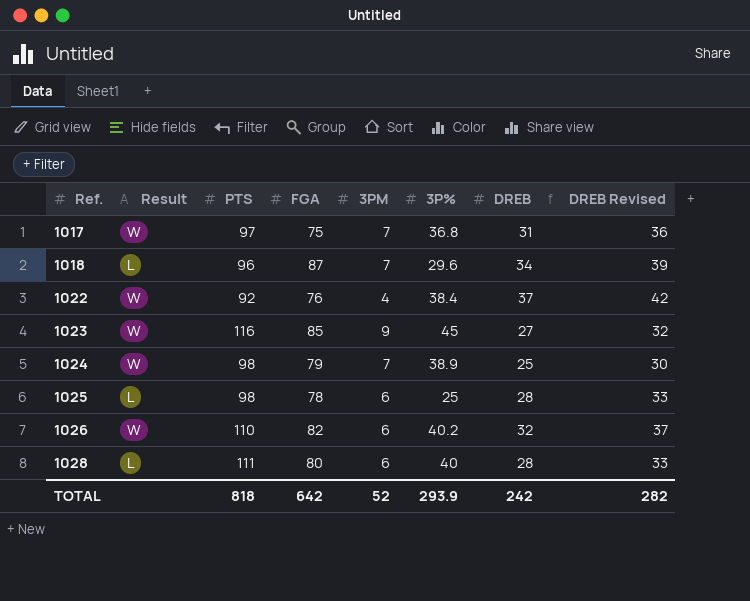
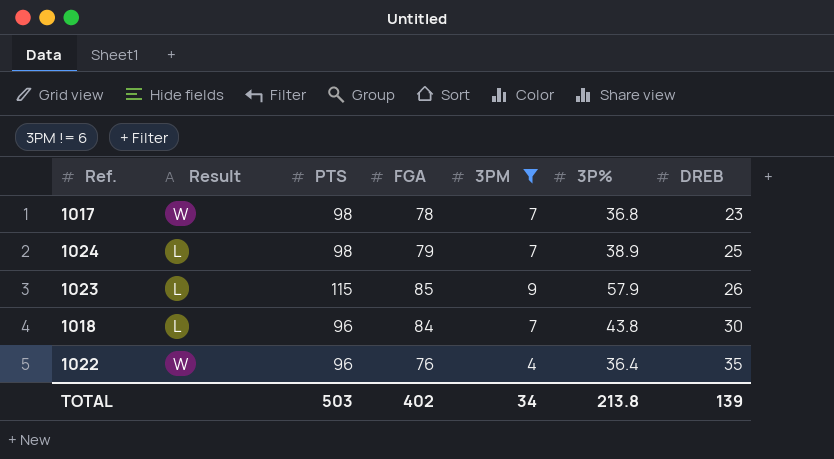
filter: none -> 3PM != 6
row order: Ref. ascending -> DREB ascending
column DREB Revised | formula: [DREB] + 5 -> none
1017 | PTS: 97 -> 98
1017 | FGA: 75 -> 78
1017 | DREB: 31 -> 23
1024 | Result: W -> L
1023 | Result: W -> L
1023 | PTS: 116 -> 115
1023 | 3P%: 45 -> 57.9
1023 | DREB: 27 -> 26
1018 | FGA: 87 -> 84
1018 | 3P%: 29.6 -> 43.8
1018 | DREB: 34 -> 30
1022 | PTS: 92 -> 96
1022 | 3P%: 38.4 -> 36.4
1022 | DREB: 37 -> 35
TOTAL | PTS: 818 -> 503
TOTAL | FGA: 642 -> 402
TOTAL | 3PM: 52 -> 34
TOTAL | 3P%: 293.9 -> 213.8
TOTAL | DREB: 242 -> 139

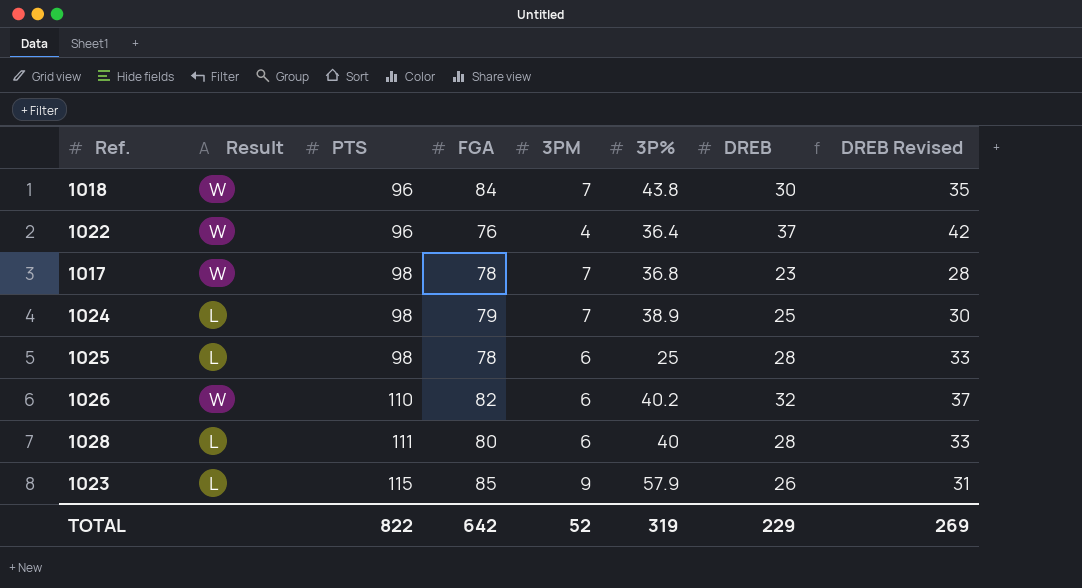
filter: 3PM != 6 -> none
row order: DREB ascending -> PTS ascending
column DREB Revised | formula: none -> [DREB] + 5
1018 | Result: L -> W
1022 | DREB: 35 -> 37
TOTAL | PTS: 503 -> 822
TOTAL | FGA: 402 -> 642
TOTAL | 3PM: 34 -> 52
TOTAL | 3P%: 213.8 -> 319
TOTAL | DREB: 139 -> 229

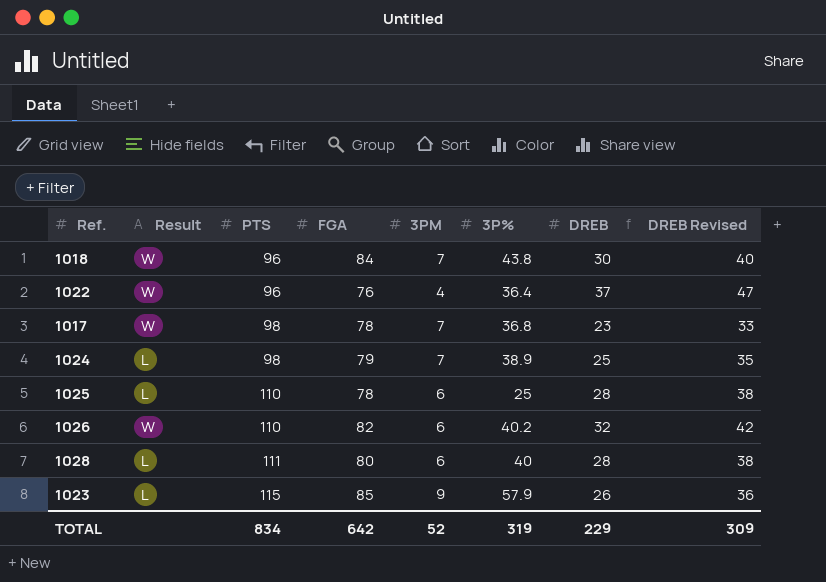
column DREB Revised | formula: [DREB] + 5 -> [DREB] + 10
1025 | PTS: 98 -> 110
TOTAL | PTS: 822 -> 834
TOTAL | DREB Revised: 269 -> 309

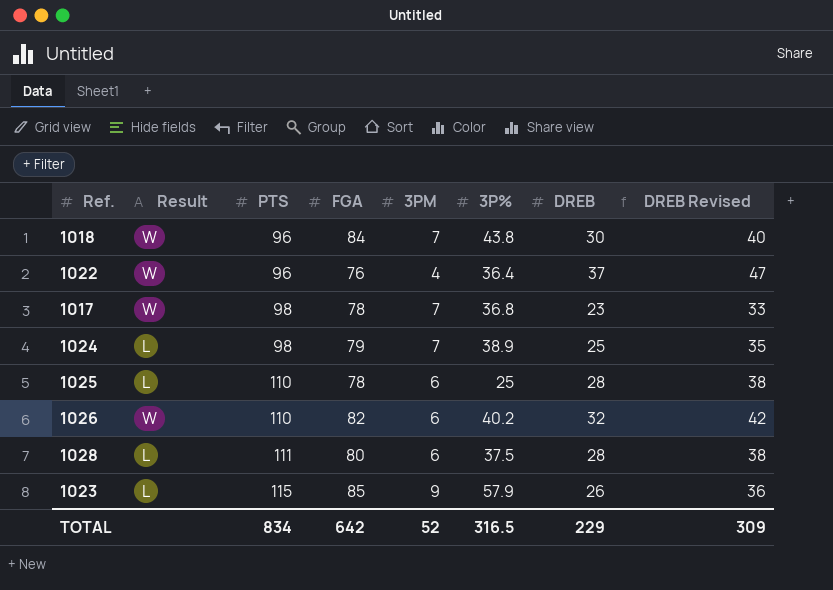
1028 | 3P%: 40 -> 37.5
TOTAL | 3P%: 319 -> 316.5

